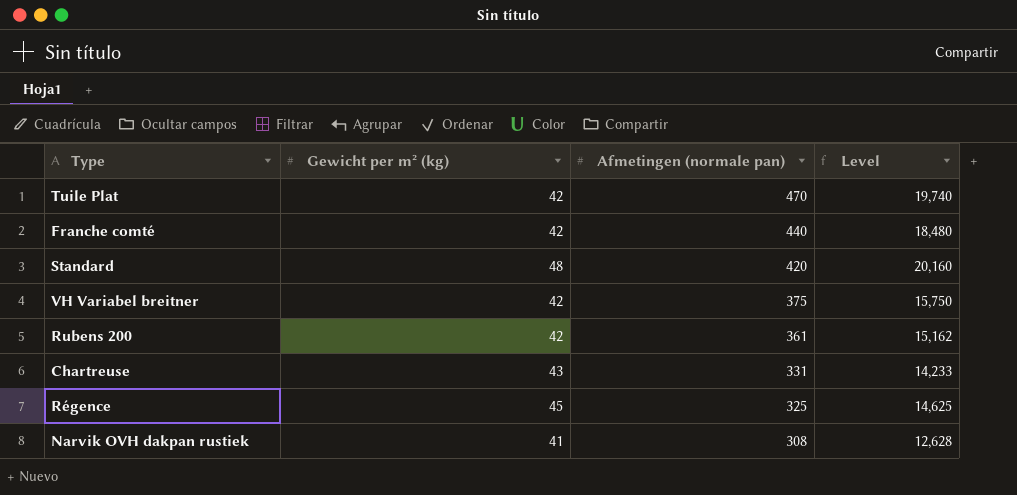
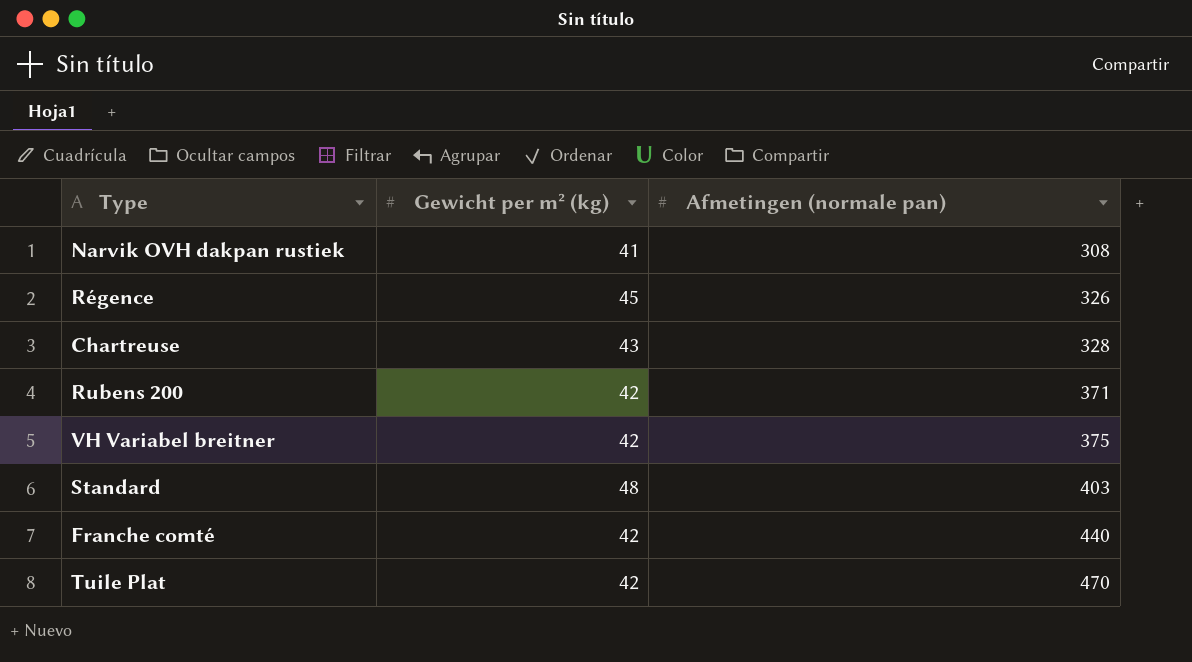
row order: Afmetingen (normale pan) descending -> Afmetingen (normale pan) ascending
column Level | formula: [Gewicht per m² (kg)] * [Afmetingen (normale pan)] -> none
Régence | Afmetingen (normale pan): 325 -> 326
Chartreuse | Afmetingen (normale pan): 331 -> 328
Rubens 200 | Afmetingen (normale pan): 361 -> 371
Standard | Afmetingen (normale pan): 420 -> 403

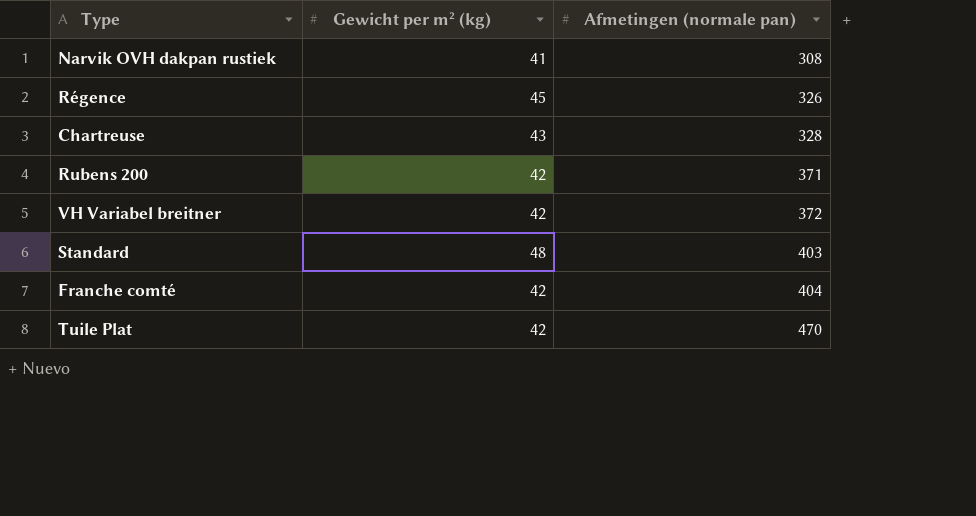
VH Variabel breitner | Afmetingen (normale pan): 375 -> 372
Franche comté | Afmetingen (normale pan): 440 -> 404

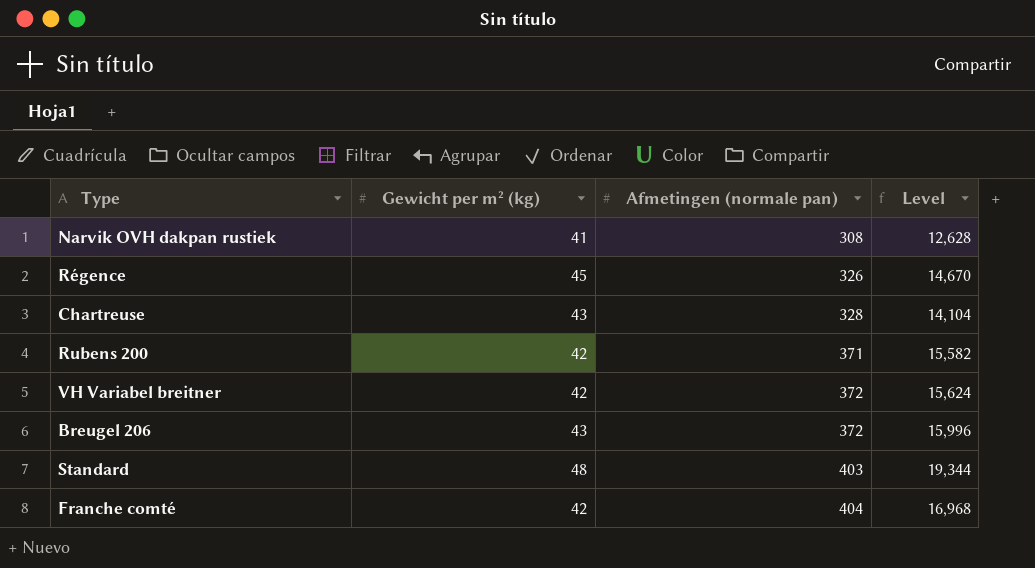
column Level | formula: none -> [Gewicht per m² (kg)] * [Afmetingen (normale pan)]
row Tuile Plat: 42 | 470 -> none
row Breugel 206: none -> 43 | 372 | 15,996

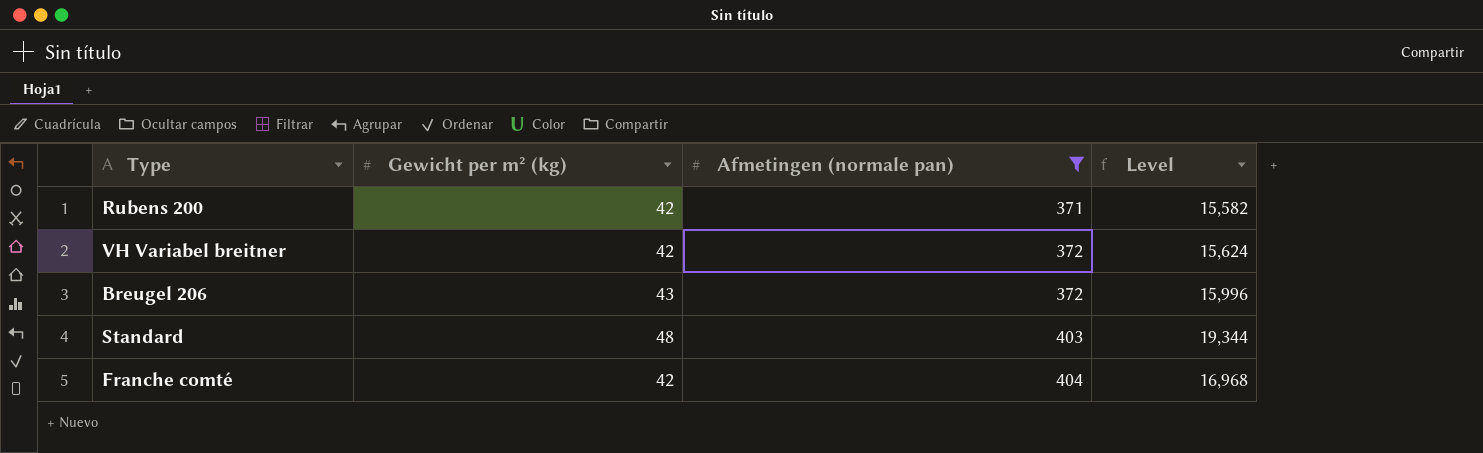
filter: none -> Afmetingen (normale pan) >= 371

